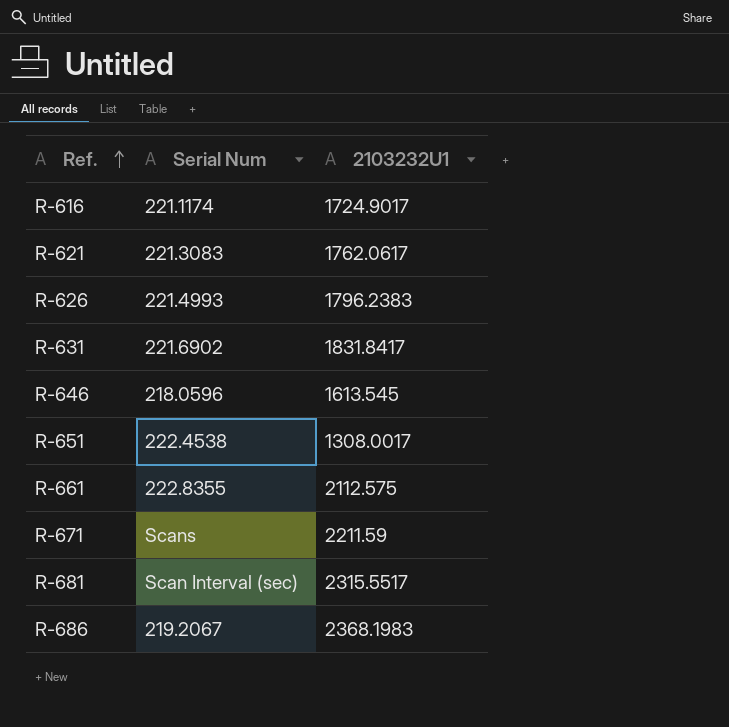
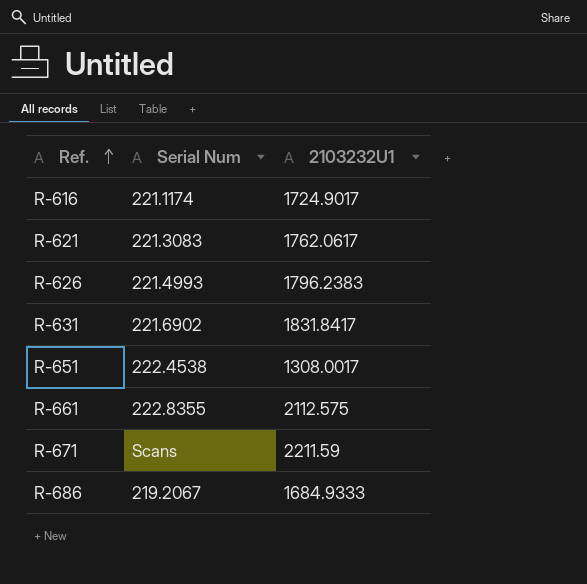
row R-646: 218.0596 | 1613.545 -> none
row R-681: Scan Interval (sec) | 2315.5517 -> none
R-686 | 2103232U1: 2368.1983 -> 1684.9333

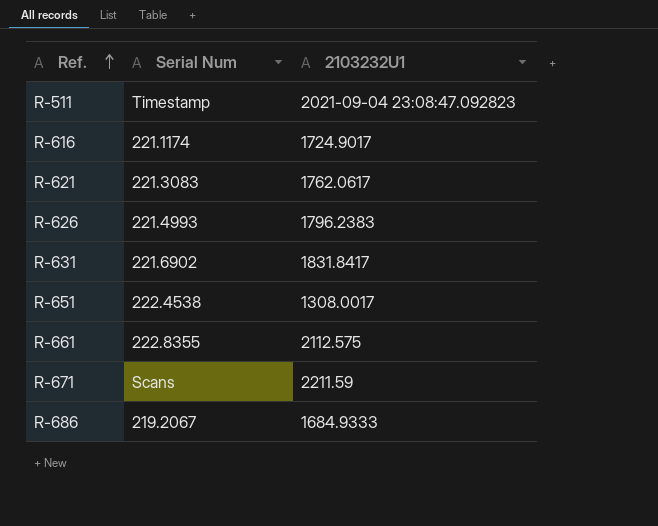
row R-511: none -> Timestamp | 2021-09-04 23:08:47.092823

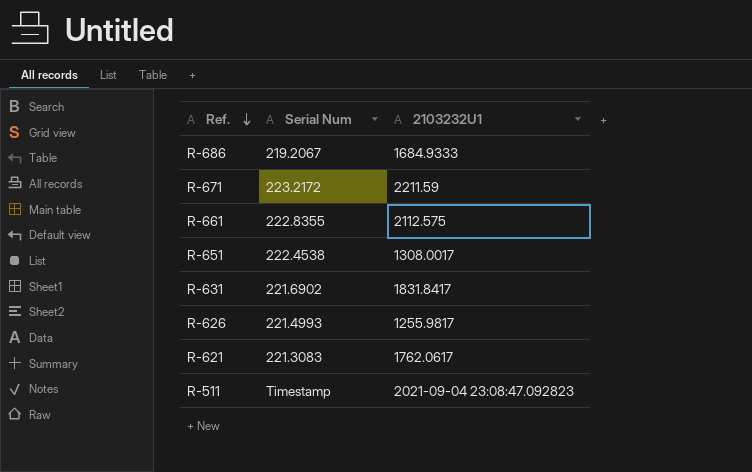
row order: Ref. ascending -> Ref. descending
row R-616: 221.1174 | 1724.9017 -> none
R-671 | Serial Num: Scans -> 223.2172
R-626 | 2103232U1: 1796.2383 -> 1255.9817

